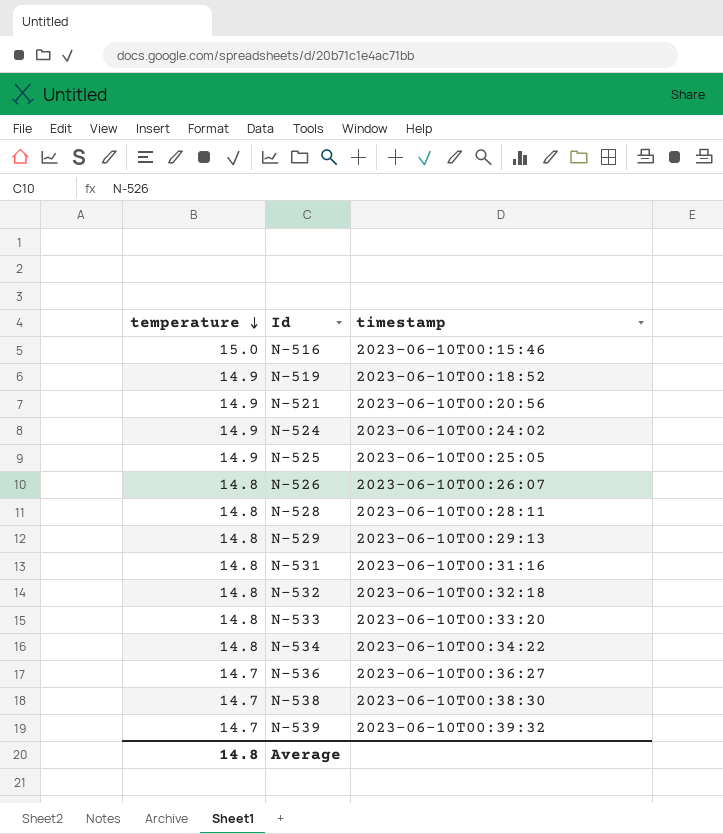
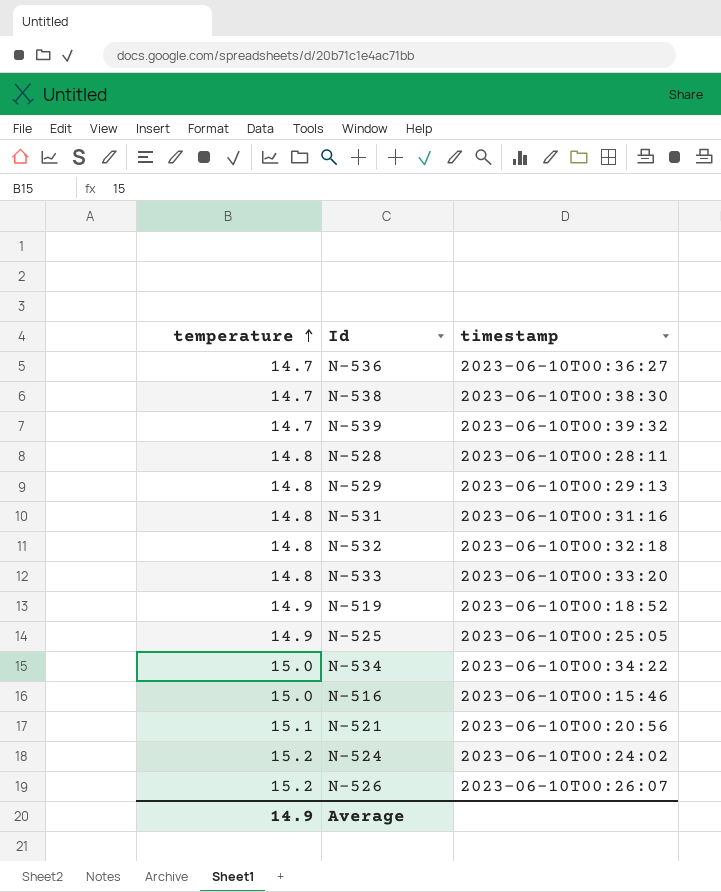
row order: temperature descending -> temperature ascending
N-534 | temperature: 14.8 -> 15.0
N-521 | temperature: 14.9 -> 15.1
N-524 | temperature: 14.9 -> 15.2
N-526 | temperature: 14.8 -> 15.2
Average | temperature: 14.8 -> 14.9

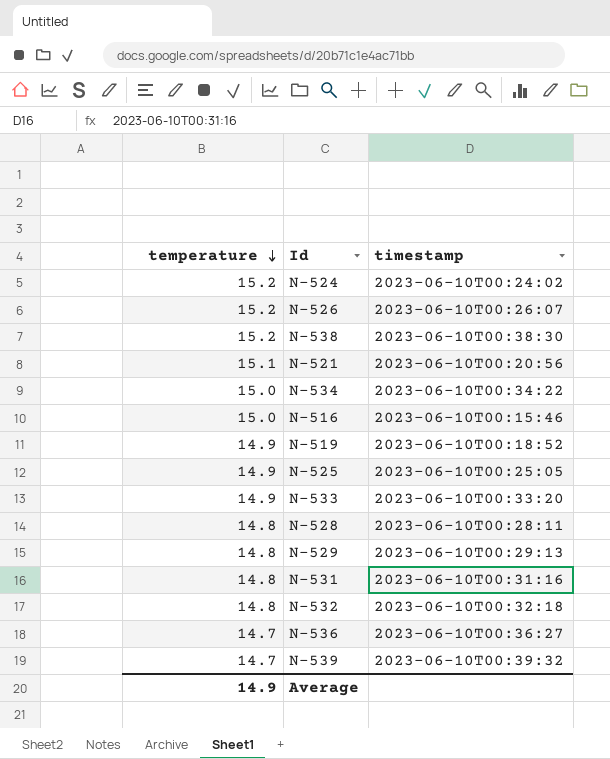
row order: temperature ascending -> temperature descending
N-538 | temperature: 14.7 -> 15.2
N-533 | temperature: 14.8 -> 14.9

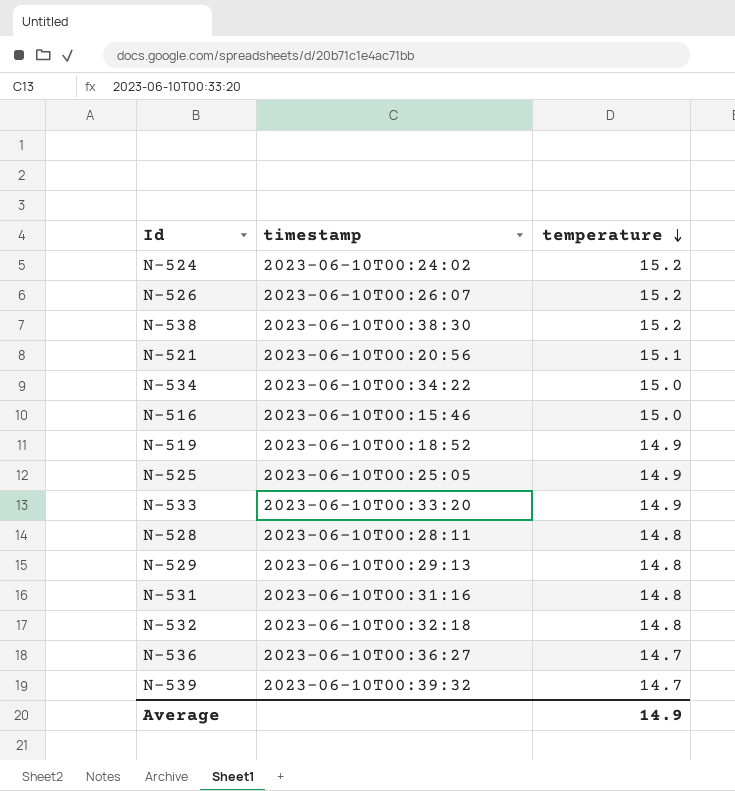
column temperature | position: 1 -> 3

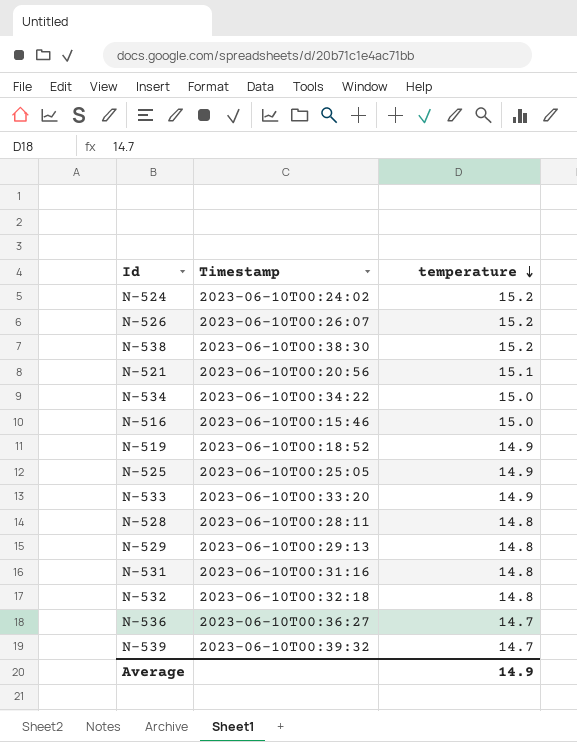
column name: timestamp -> Timestamp

